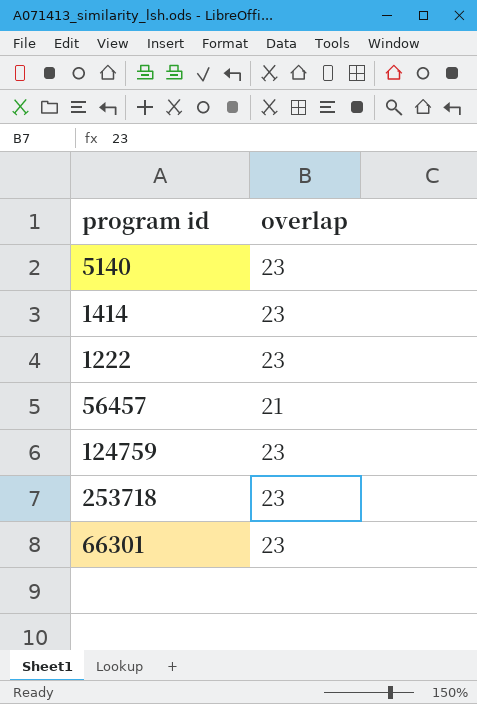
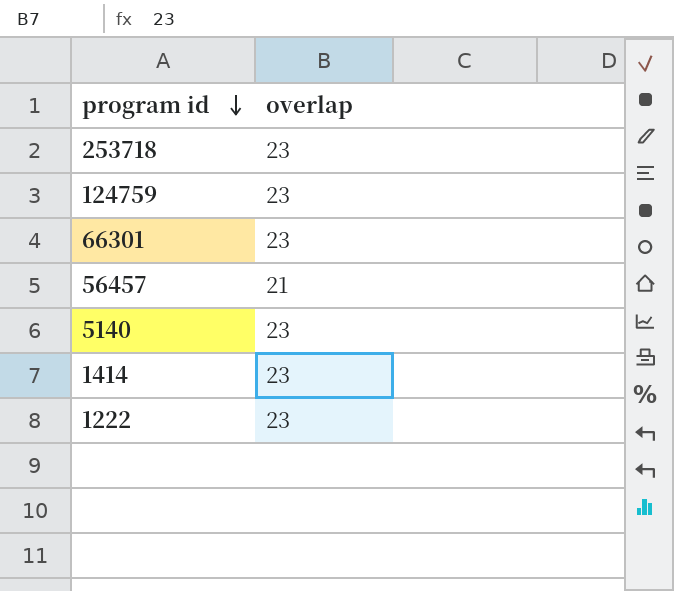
row order: none -> program id descending

